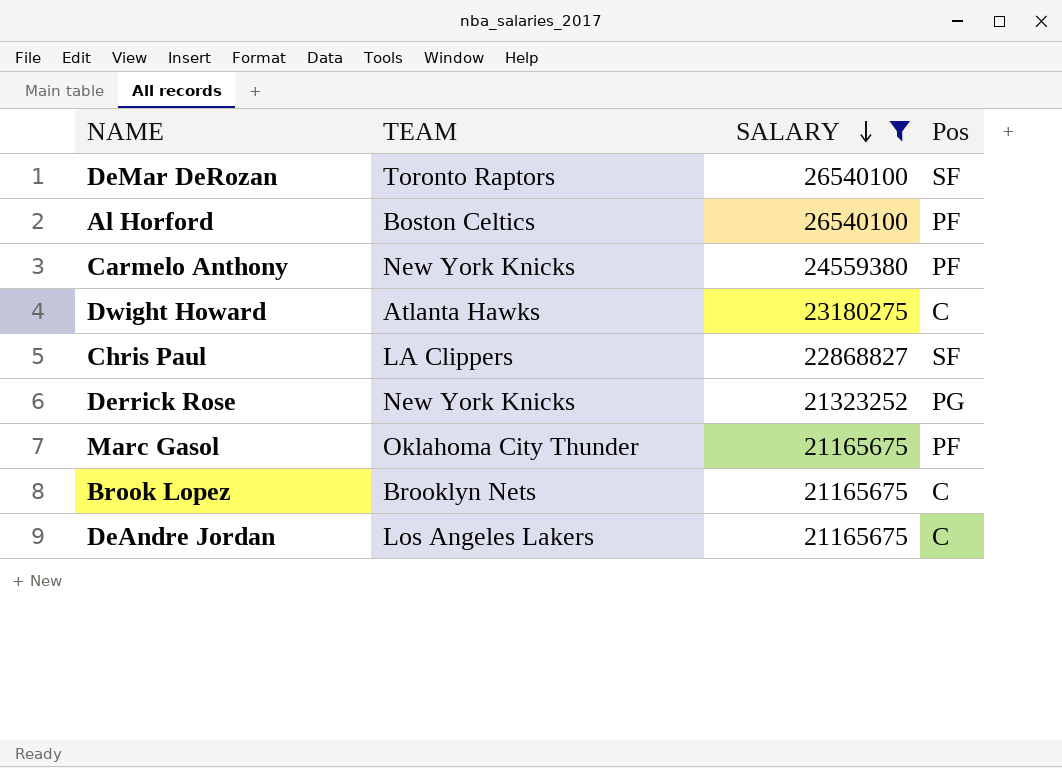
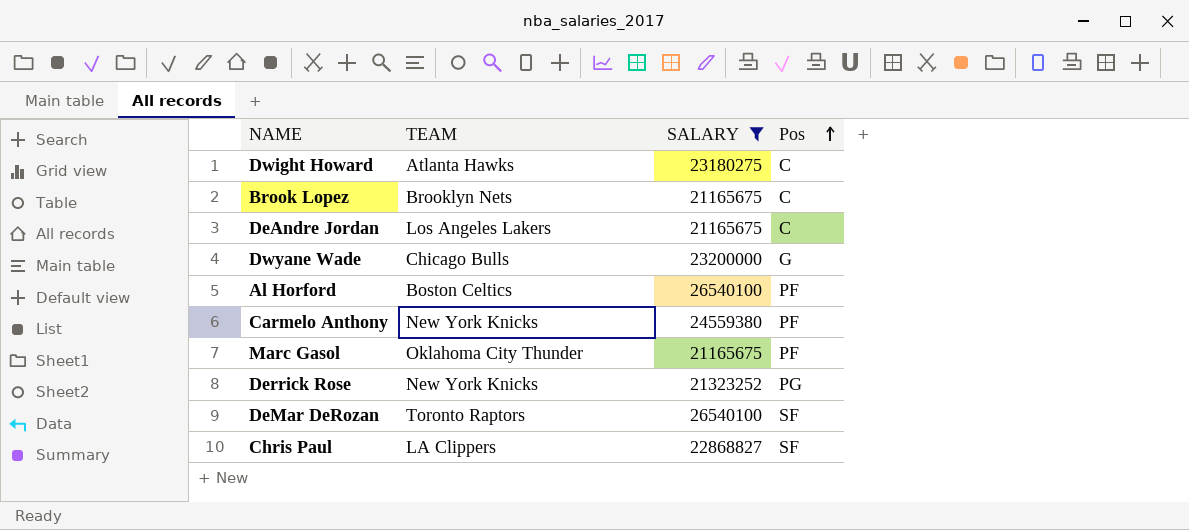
row order: SALARY descending -> Pos ascending
row Dwyane Wade: none -> Chicago Bulls | 23200000 | G

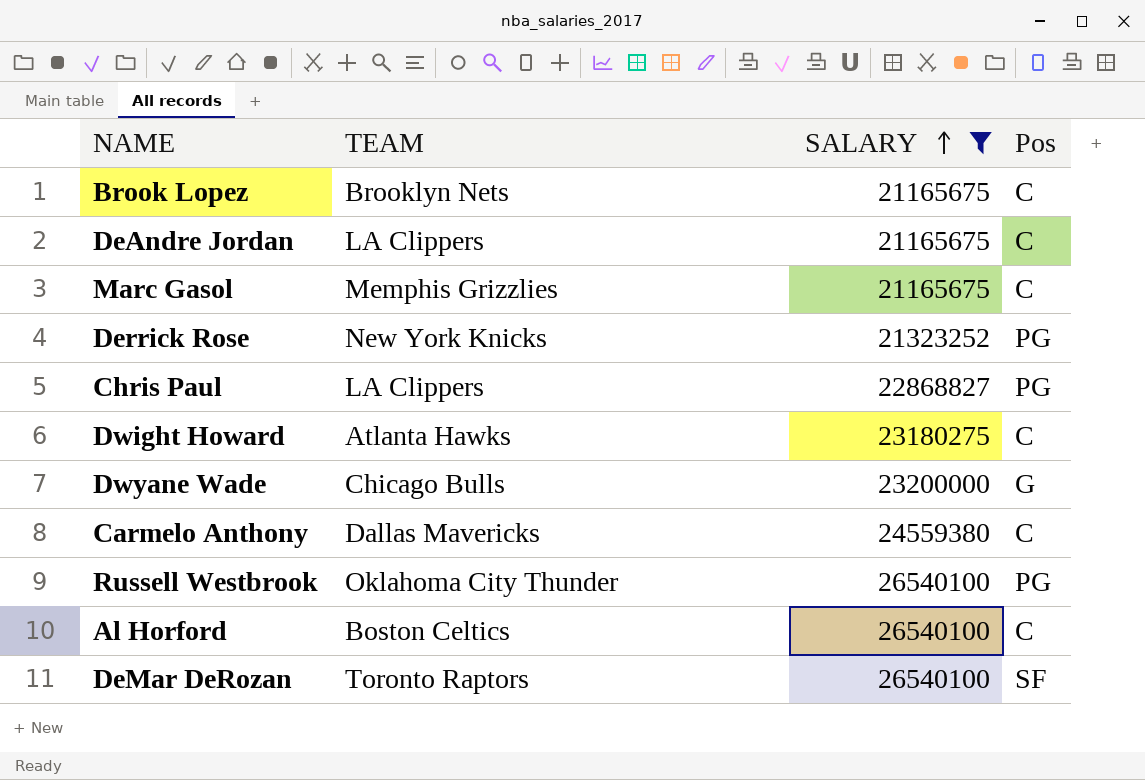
row order: Pos ascending -> SALARY ascending
DeAndre Jordan | TEAM: Los Angeles Lakers -> LA Clippers
Marc Gasol | TEAM: Oklahoma City Thunder -> Memphis Grizzlies
Marc Gasol | Pos: PF -> C
Chris Paul | Pos: SF -> PG
Carmelo Anthony | TEAM: New York Knicks -> Dallas Mavericks
Carmelo Anthony | Pos: PF -> C
row Russell Westbrook: none -> Oklahoma City Thunder | 26540100 | PG
Al Horford | Pos: PF -> C

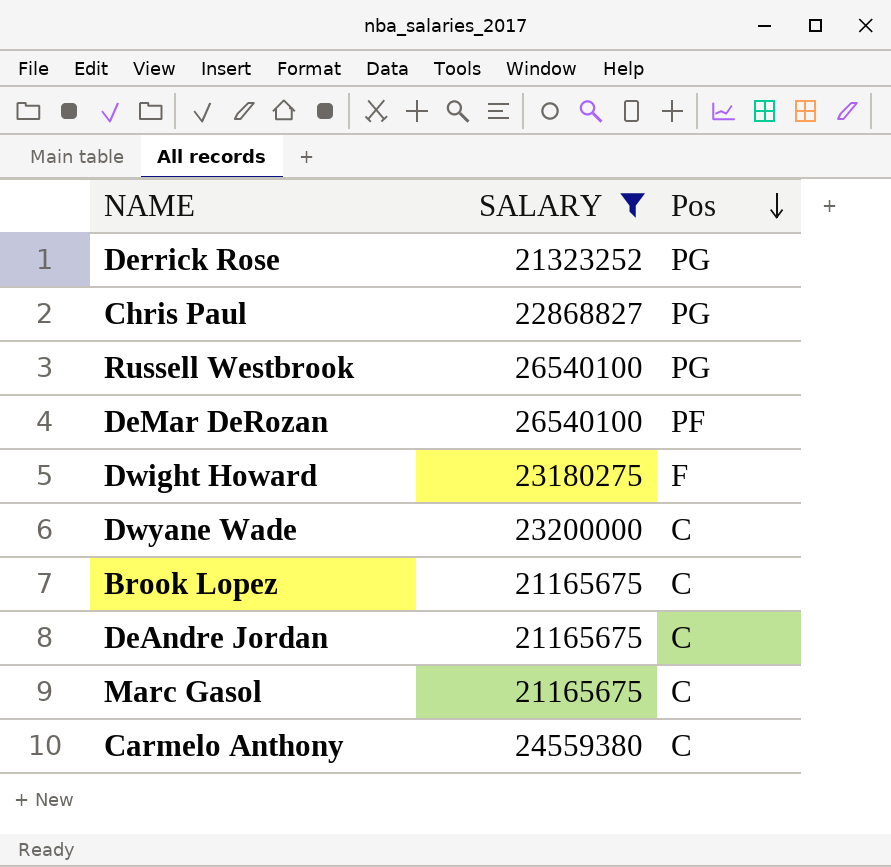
row order: SALARY ascending -> Pos descending
column TEAM | position: 2 -> none
row Al Horford: Boston Celtics | 26540100 | C -> none
DeMar DeRozan | Pos: SF -> PF
Dwight Howard | Pos: C -> F
Dwyane Wade | Pos: G -> C

